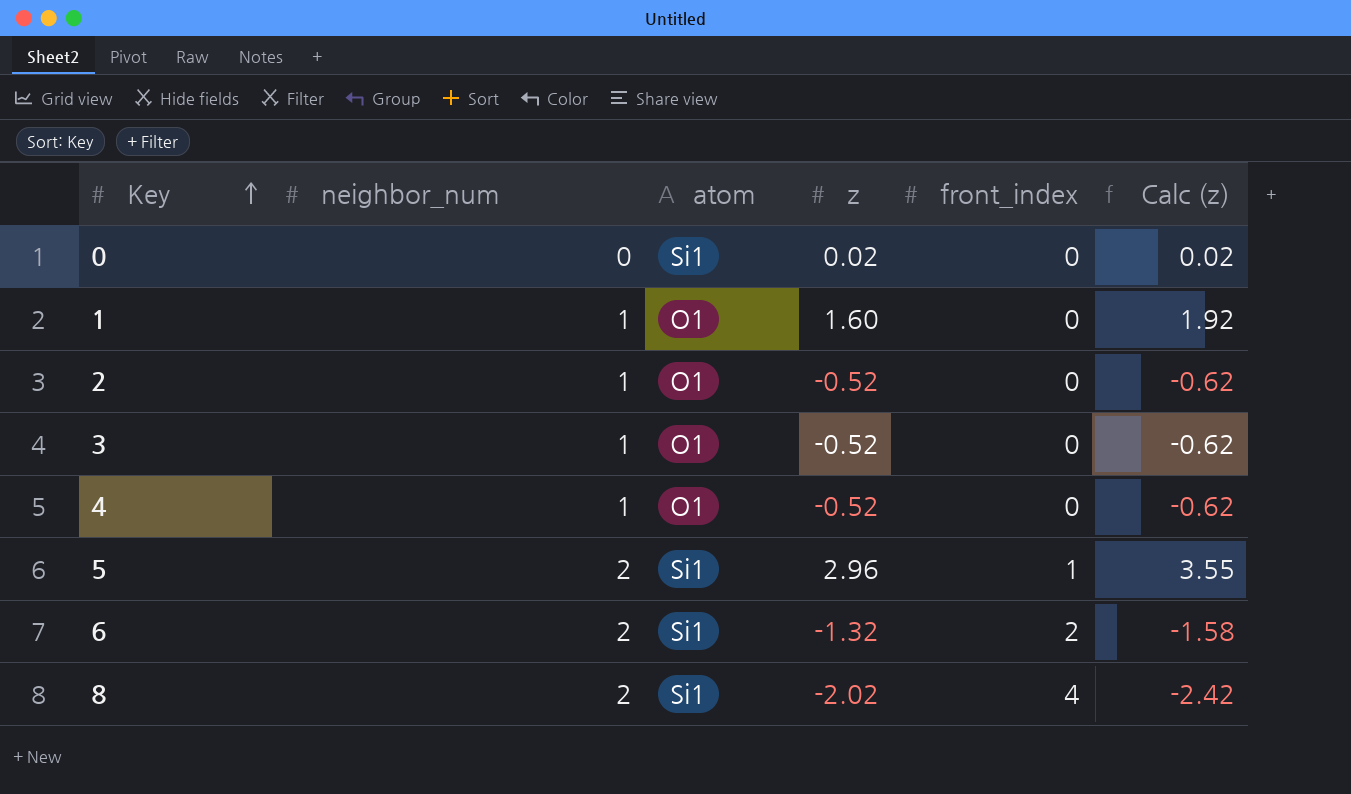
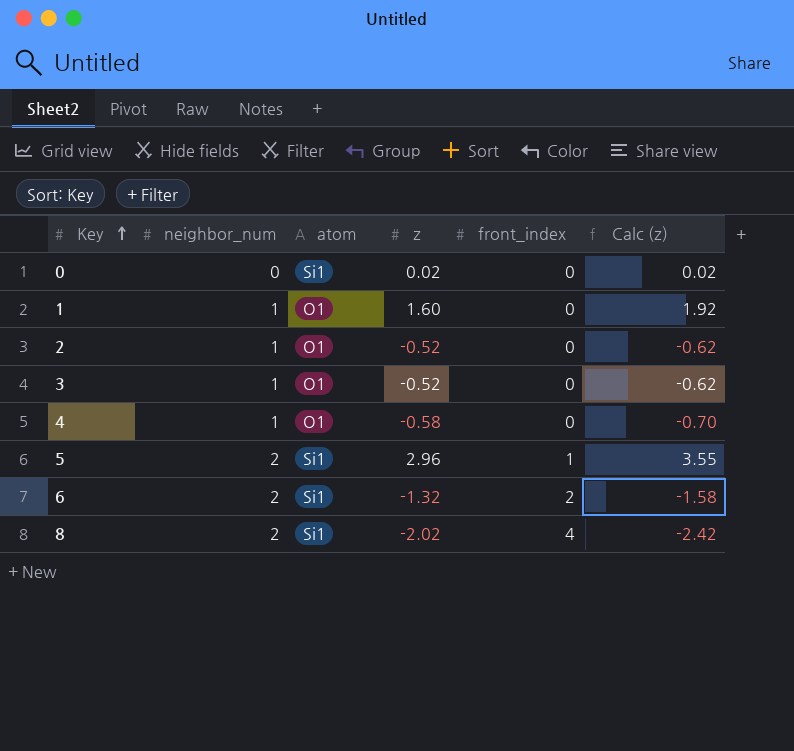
4 | z: -0.52 -> -0.58
4 | Calc (z): -0.62 -> -0.70

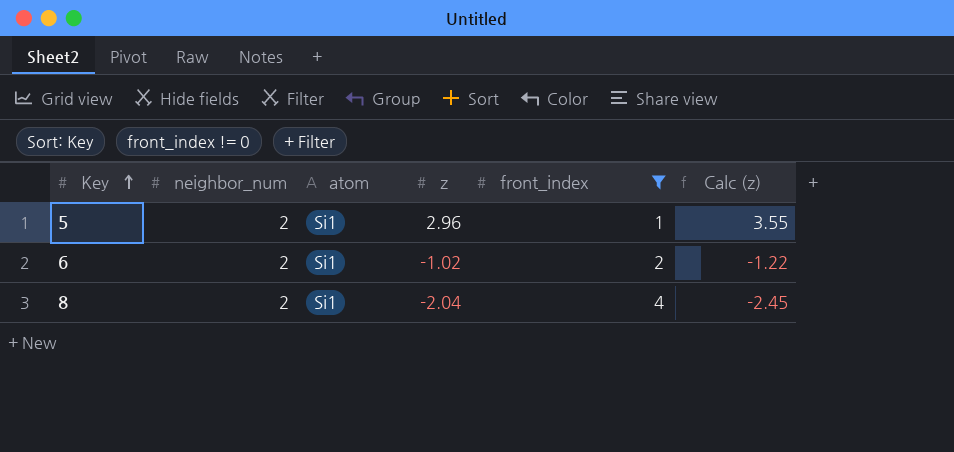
filter: none -> front_index != 0
6 | z: -1.32 -> -1.02
6 | Calc (z): -1.58 -> -1.22
8 | z: -2.02 -> -2.04
8 | Calc (z): -2.42 -> -2.45

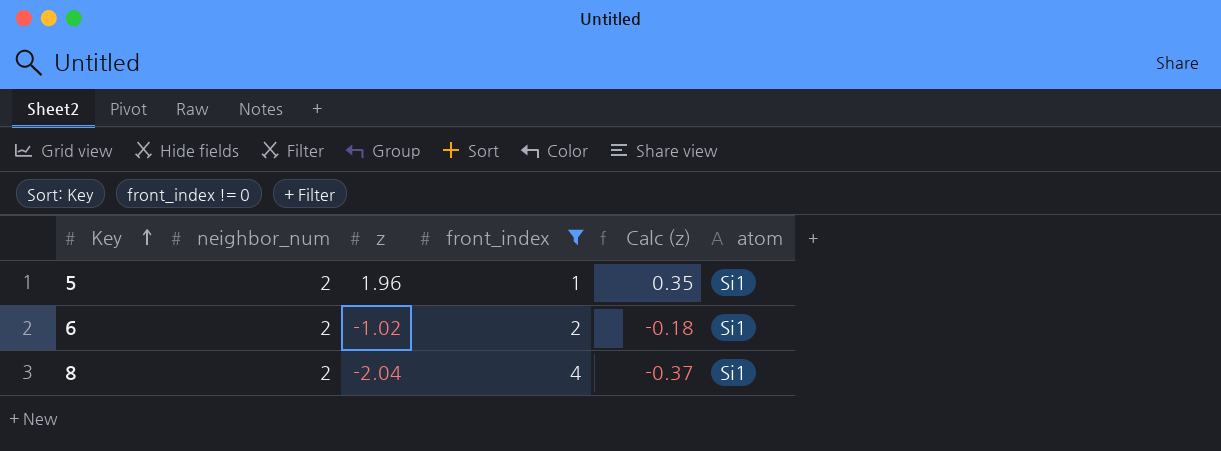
column Calc (z) | formula: [z] * 1.2 -> [z] * 0.18
column atom | position: 3 -> 6
5 | z: 2.96 -> 1.96

